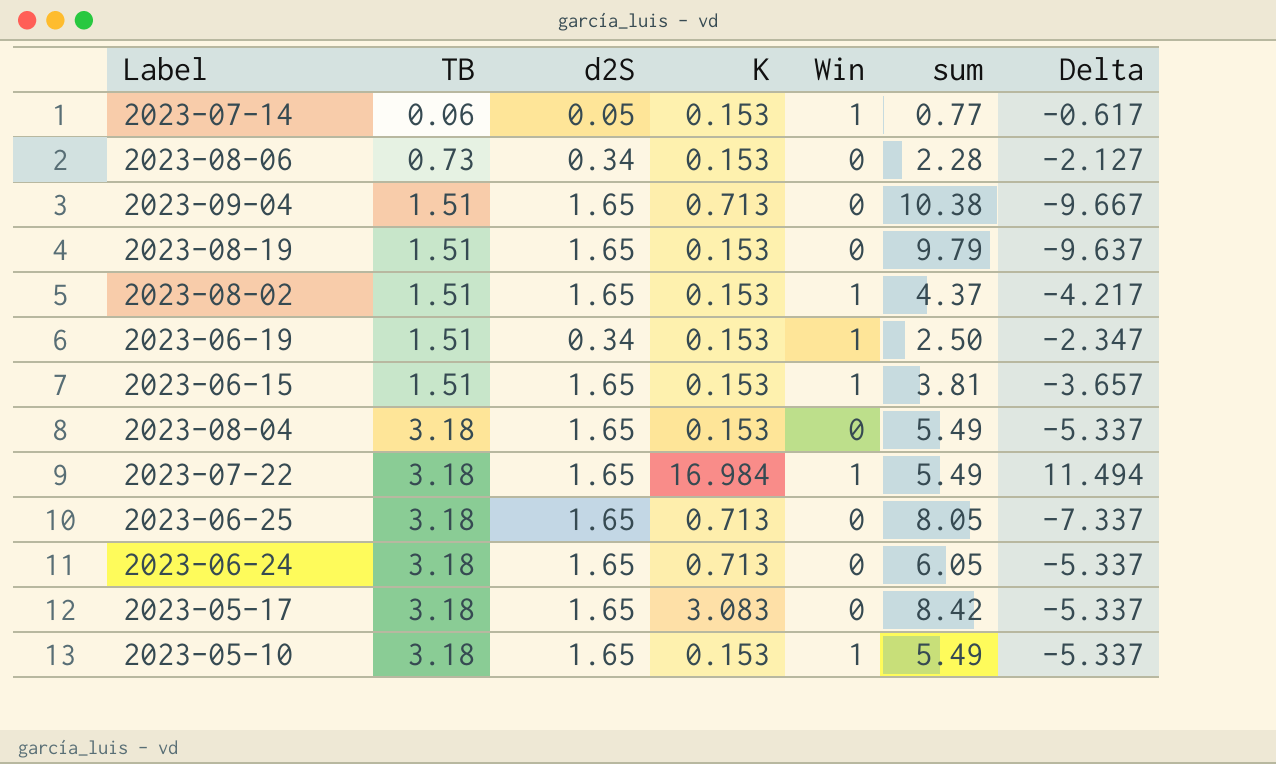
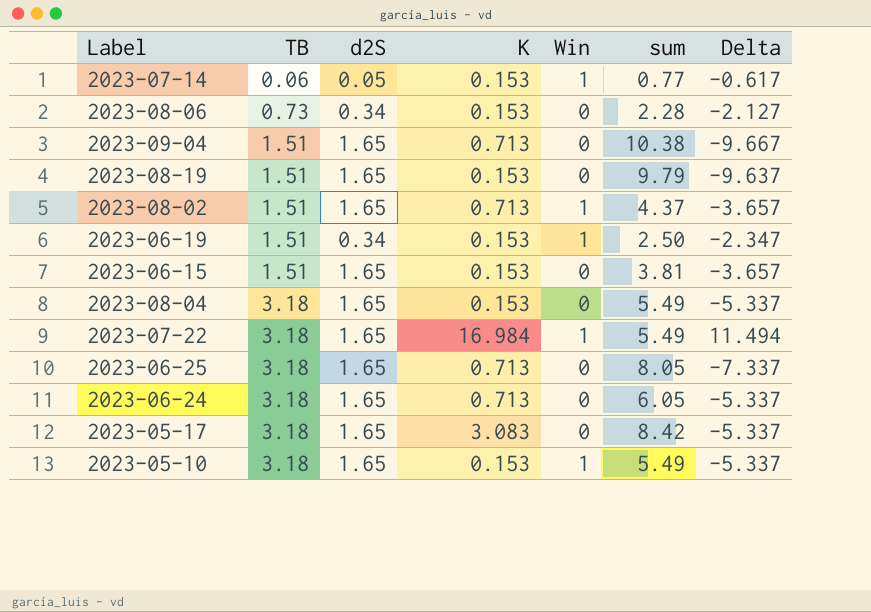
2023-08-02 | K: 0.153 -> 0.713
2023-08-02 | Delta: -4.217 -> -3.657
2023-06-15 | Win: 1 -> 0

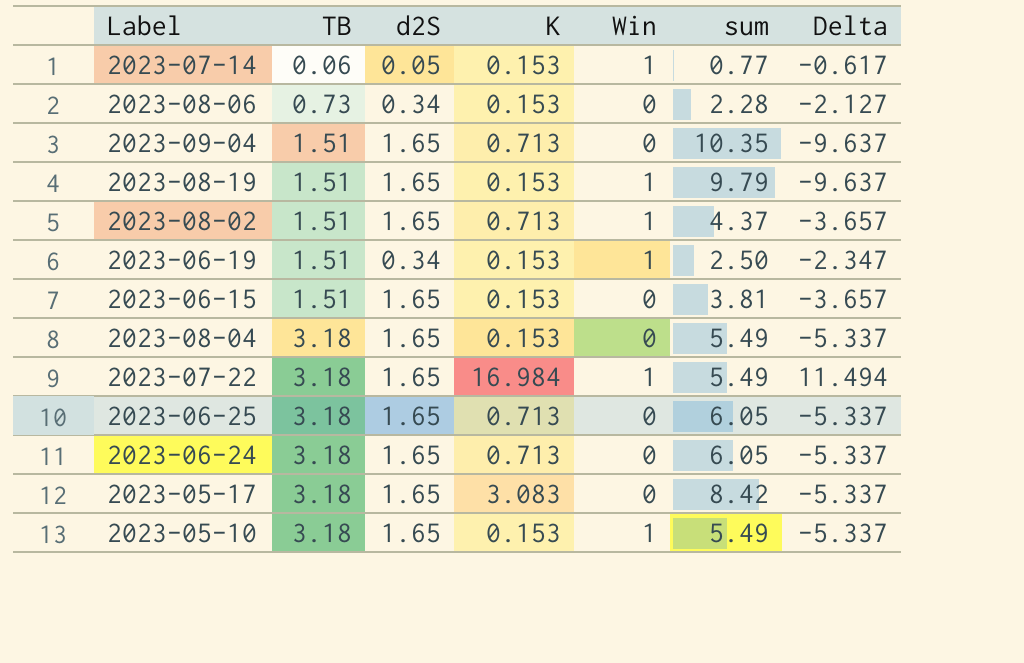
2023-09-04 | sum: 10.38 -> 10.35
2023-09-04 | Delta: -9.667 -> -9.637
2023-08-19 | Win: 0 -> 1
2023-06-25 | sum: 8.05 -> 6.05
2023-06-25 | Delta: -7.337 -> -5.337

